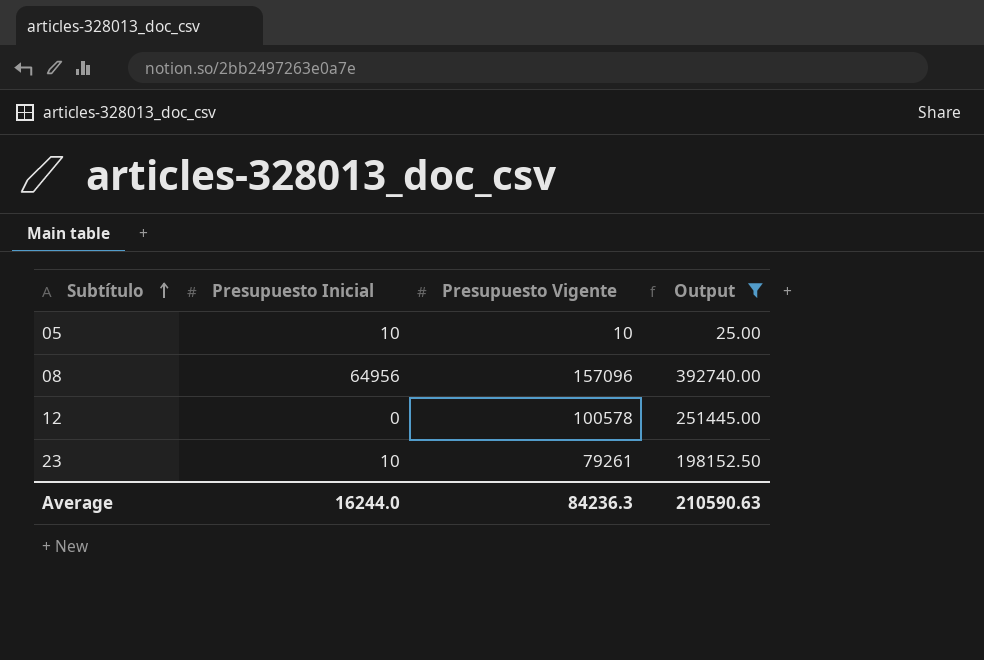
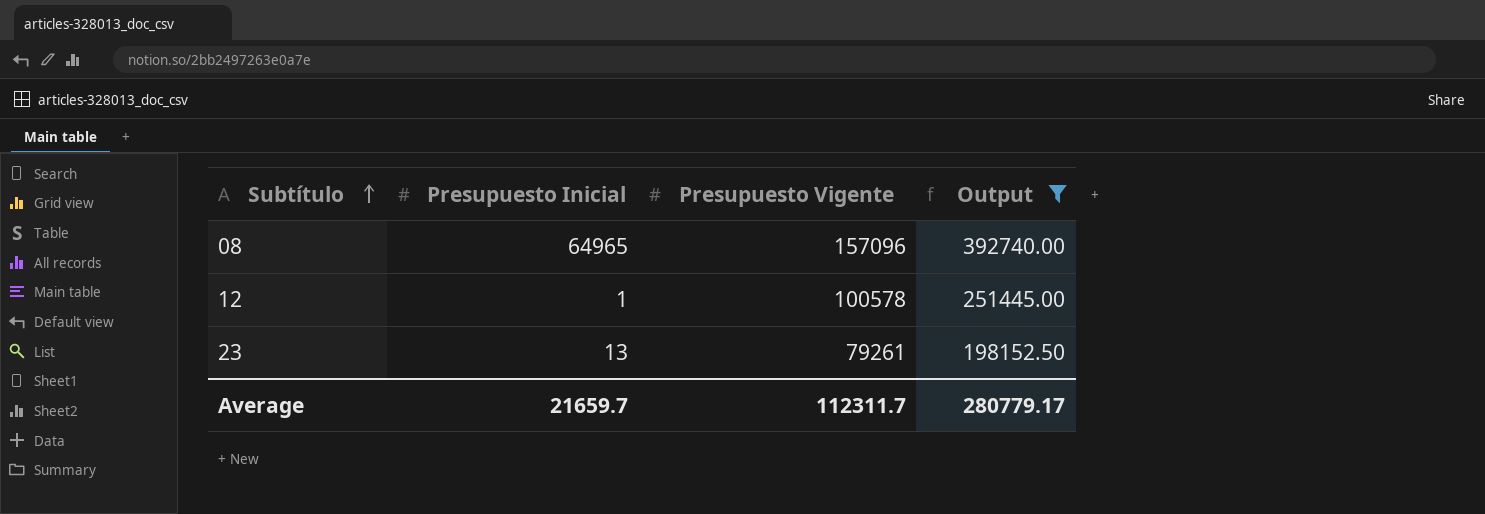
row 05: 10 | 10 | 25.00 -> none
08 | Presupuesto Inicial: 64956 -> 64965
12 | Presupuesto Inicial: 0 -> 1
23 | Presupuesto Inicial: 10 -> 13
Average | Presupuesto Inicial: 16244.0 -> 21659.7
Average | Presupuesto Vigente: 84236.3 -> 112311.7
Average | Output: 210590.63 -> 280779.17

